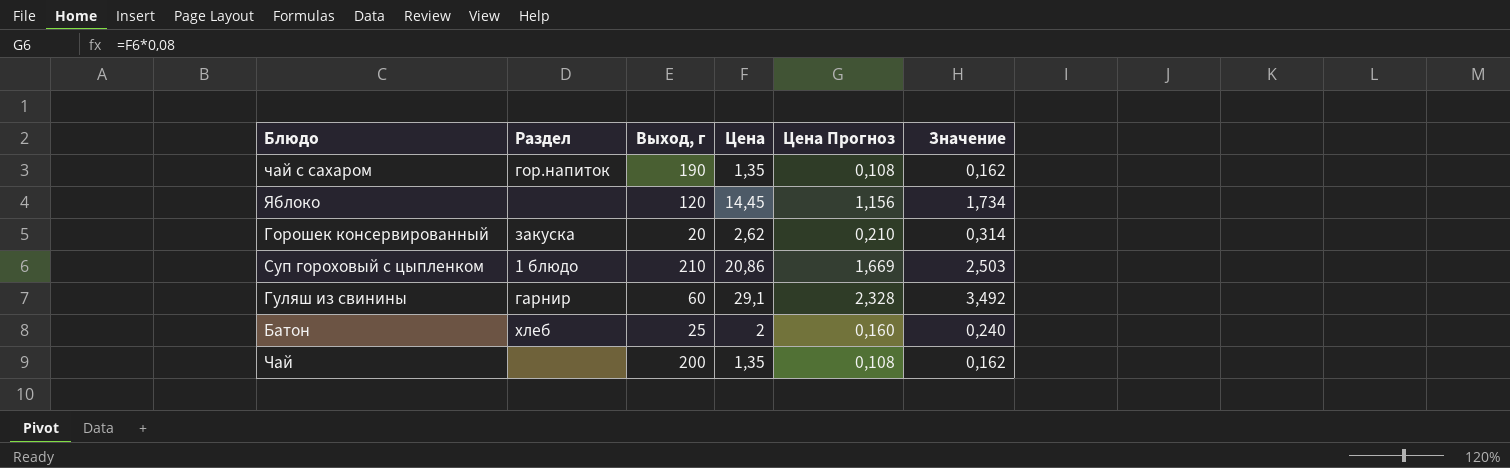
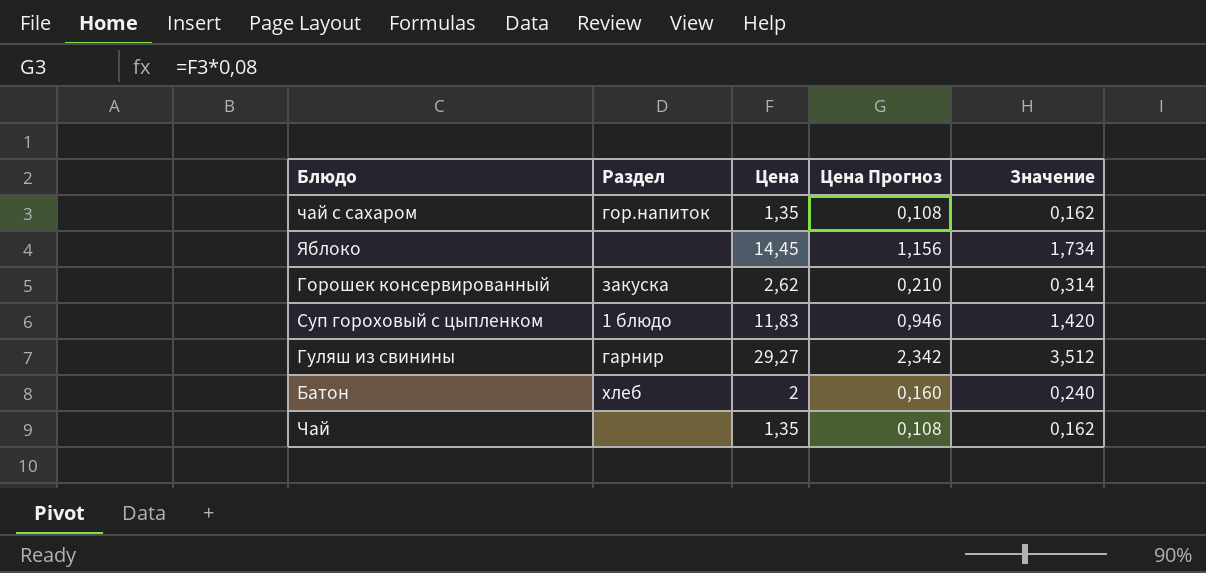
column Выход, г | position: 3 -> none
Суп гороховый с цыпленком | Цена: 20,86 -> 11,83
Суп гороховый с цыпленком | Цена Прогноз: 1,669 -> 0,946
Суп гороховый с цыпленком | Значение: 2,503 -> 1,420
Гуляш из свинины | Цена: 29,1 -> 29,27
Гуляш из свинины | Цена Прогноз: 2,328 -> 2,342
Гуляш из свинины | Значение: 3,492 -> 3,512

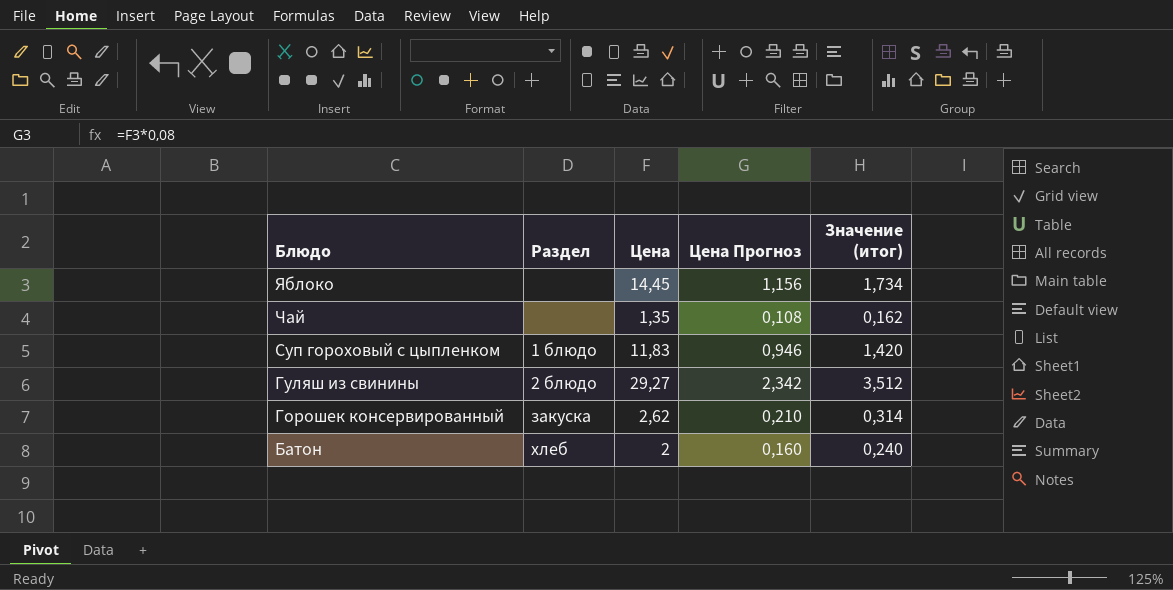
row order: none -> Блюдо descending
column name: Значение -> Значение (итог)
row чай с сахаром: гор.напиток | 1,35 | 0,108 | 0,162 -> none
Гуляш из свинины | Раздел: гарнир -> 2 блюдо

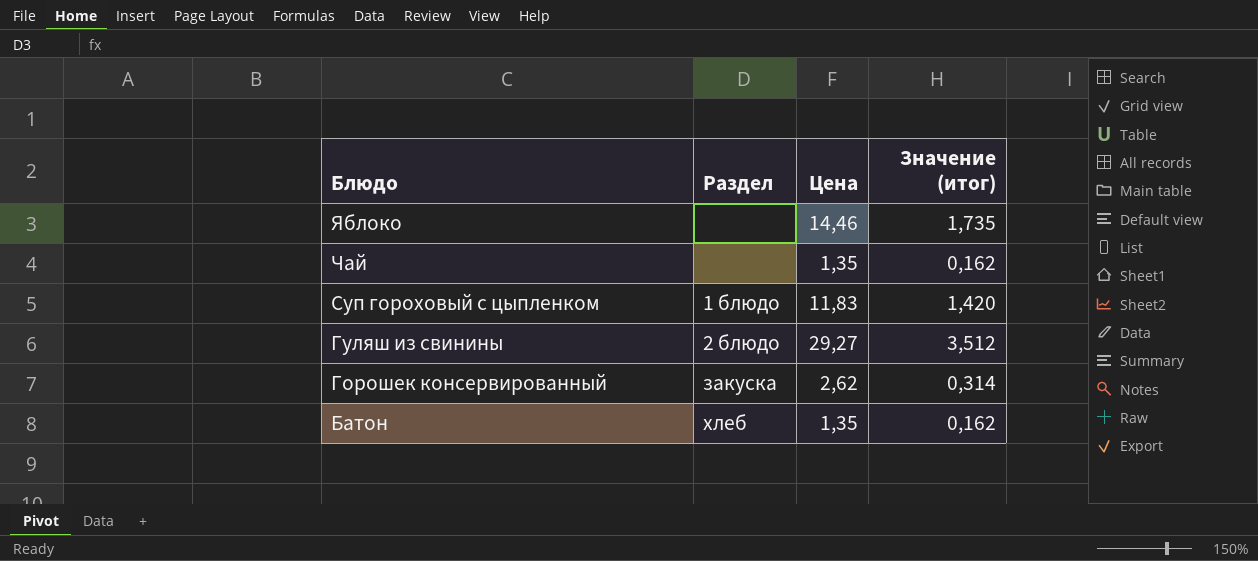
column Цена Прогноз | formula: [Цена] * 0,08 -> none
Яблоко | Цена: 14,45 -> 14,46
Яблоко | Значение (итог): 1,734 -> 1,735
Батон | Цена: 2 -> 1,35
Батон | Значение (итог): 0,240 -> 0,162

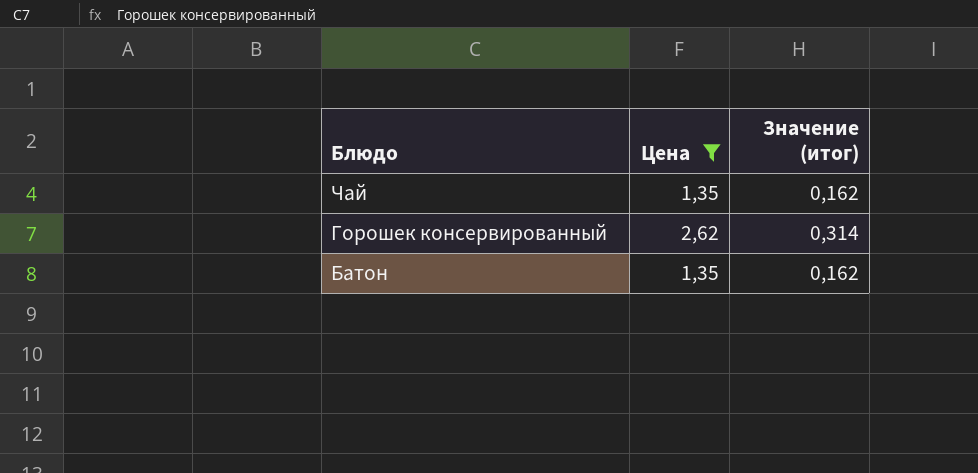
filter: none -> Цена <= 2,62
column Раздел | position: 2 -> none

